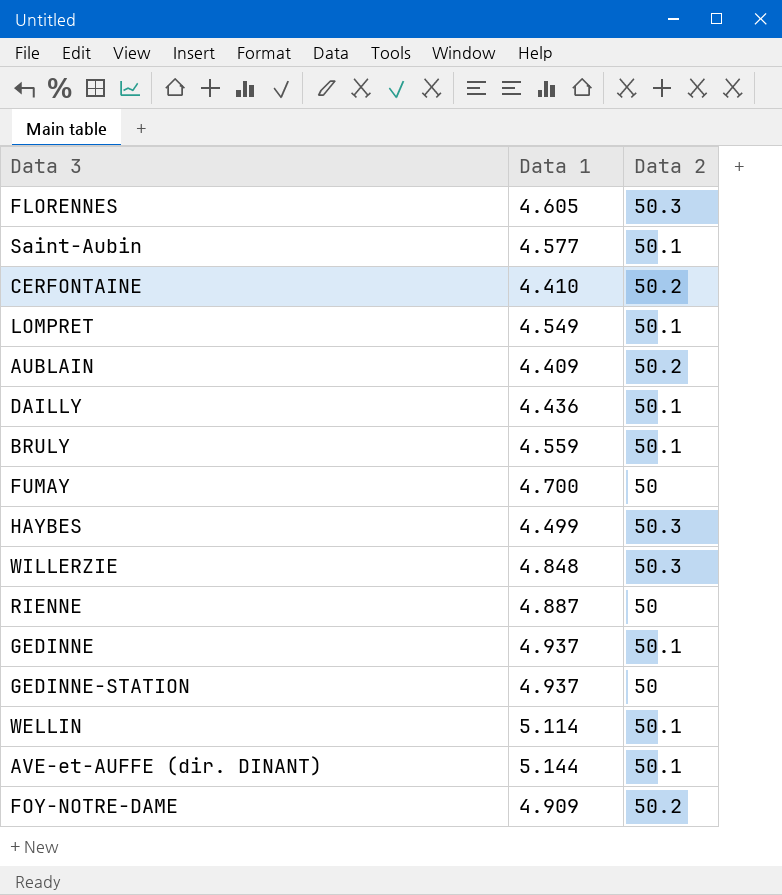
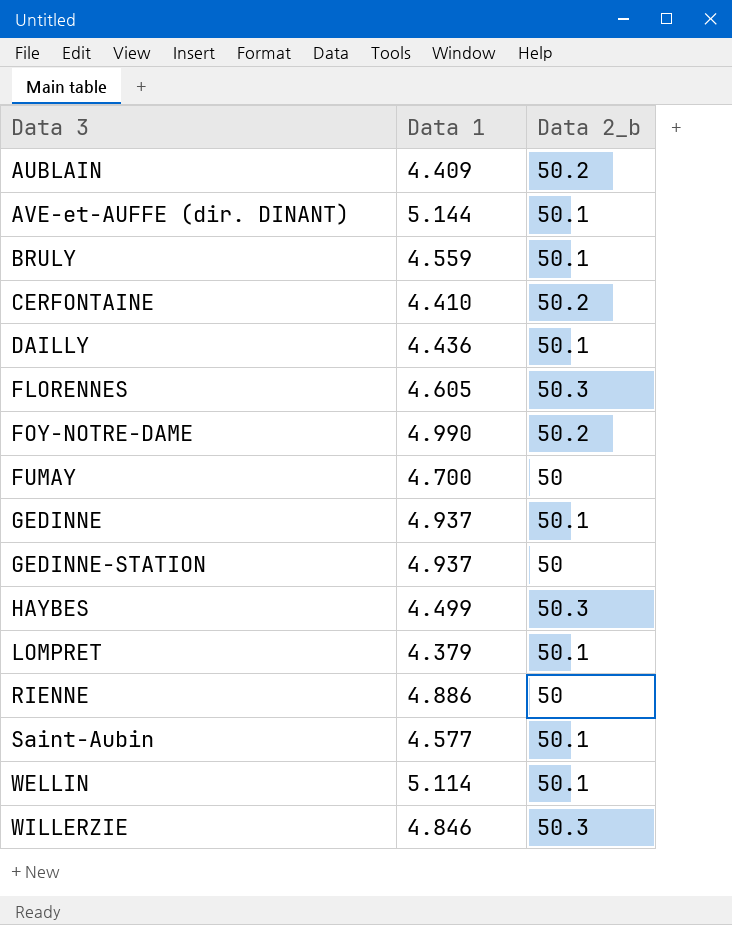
row order: none -> Data 3 ascending
column name: Data 2 -> Data 2_b
FOY-NOTRE-DAME | Data 1: 4.909 -> 4.990
LOMPRET | Data 1: 4.549 -> 4.379
RIENNE | Data 1: 4.887 -> 4.886
WILLERZIE | Data 1: 4.848 -> 4.846

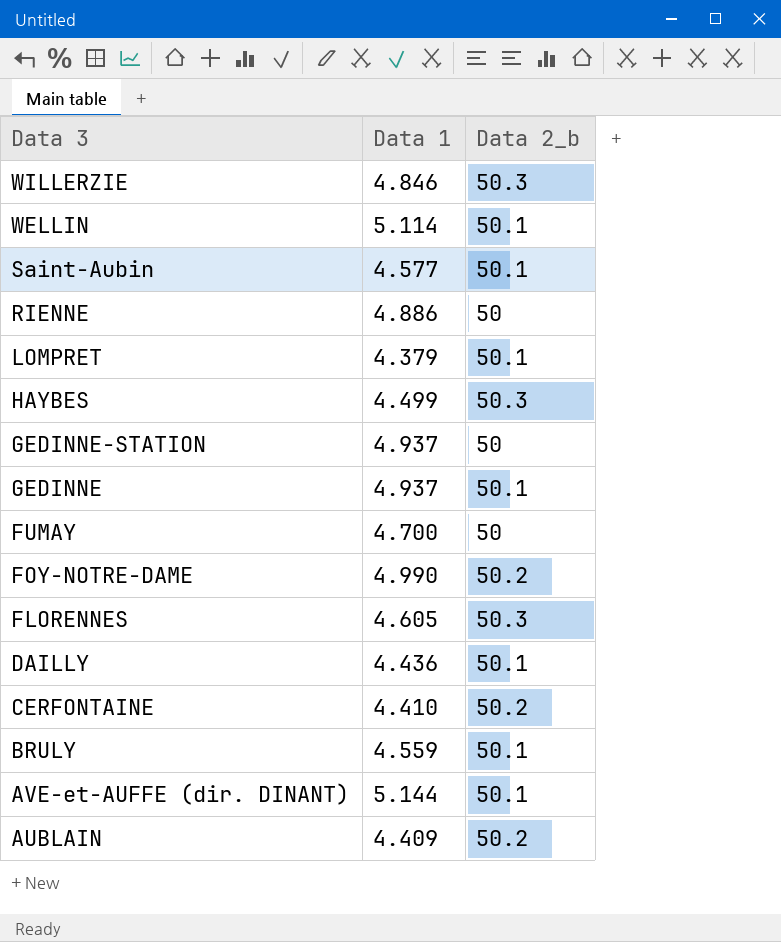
row order: Data 3 ascending -> Data 3 descending

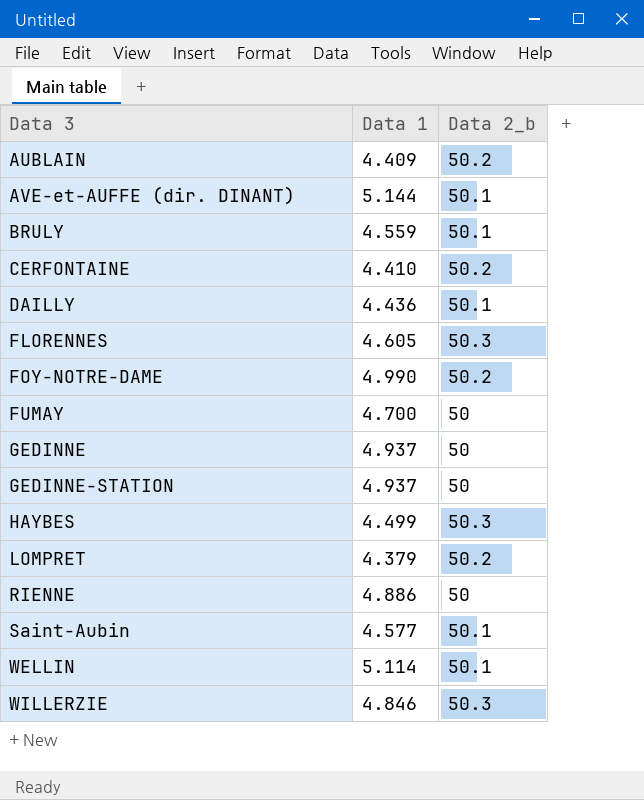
row order: Data 3 descending -> Data 3 ascending
GEDINNE | Data 2_b: 50.1 -> 50
LOMPRET | Data 2_b: 50.1 -> 50.2

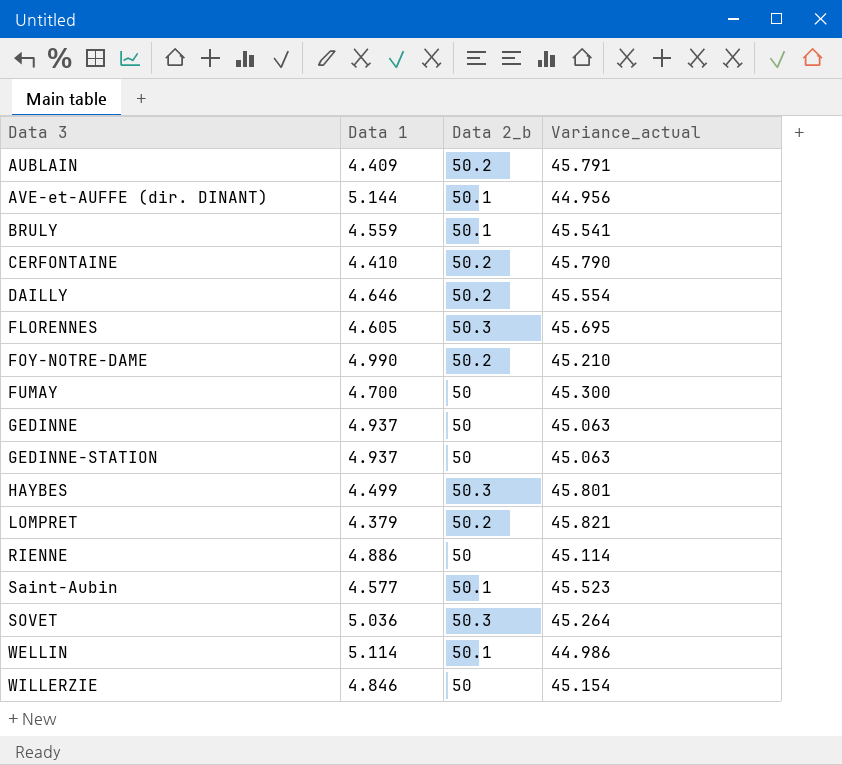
column Variance_actual | formula: none -> [Data 2_b] - [Data 1]
DAILLY | Data 1: 4.436 -> 4.646
DAILLY | Data 2_b: 50.1 -> 50.2
row SOVET: none -> 5.036 | 50.3 | 45.264
WILLERZIE | Data 2_b: 50.3 -> 50

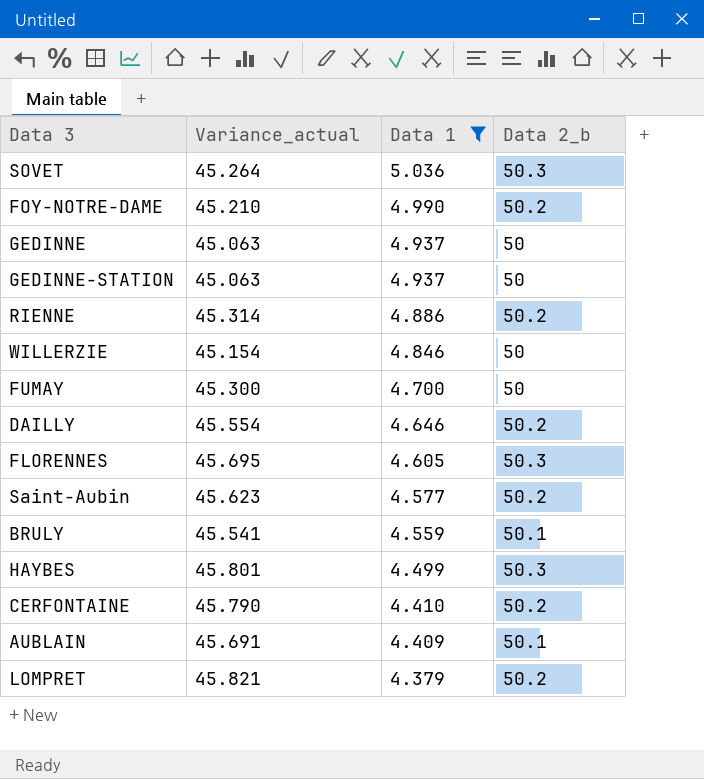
filter: none -> Data 1 <= 5.036
row order: Data 3 ascending -> Data 1 descending
column Variance_actual | position: 4 -> 2
RIENNE | Variance_actual: 45.114 -> 45.314
RIENNE | Data 2_b: 50 -> 50.2
Saint-Aubin | Variance_actual: 45.523 -> 45.623
Saint-Aubin | Data 2_b: 50.1 -> 50.2
AUBLAIN | Variance_actual: 45.791 -> 45.691
AUBLAIN | Data 2_b: 50.2 -> 50.1

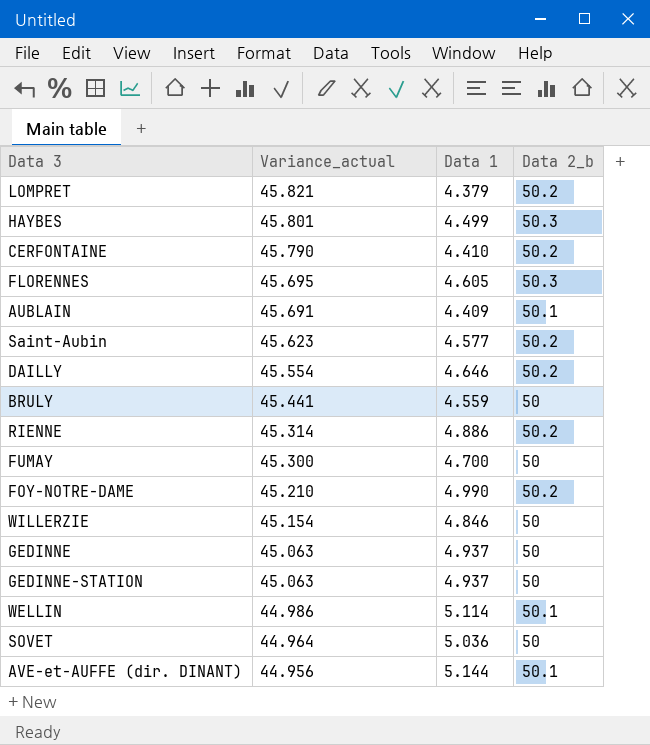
filter: Data 1 <= 5.036 -> none
row order: Data 1 descending -> Variance_actual descending
BRULY | Variance_actual: 45.541 -> 45.441
BRULY | Data 2_b: 50.1 -> 50
SOVET | Variance_actual: 45.264 -> 44.964
SOVET | Data 2_b: 50.3 -> 50

